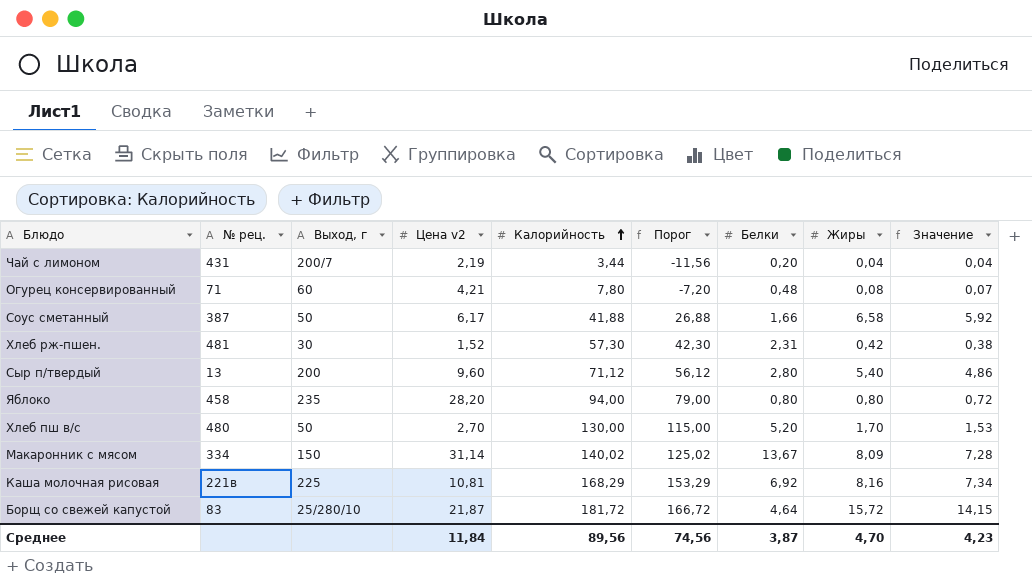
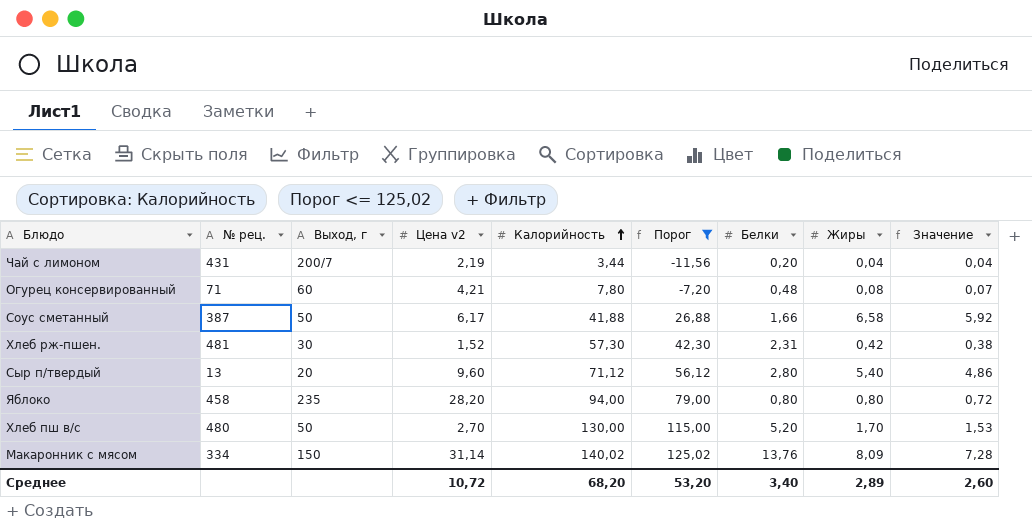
filter: none -> Порог <= 125,02
Сыр п/твердый | Выход, г: 200 -> 20
Макаронник с мясом | Белки: 13,67 -> 13,76
Среднее | Цена v2: 11,84 -> 10,72
Среднее | Калорийность: 89,56 -> 68,20
Среднее | Порог: 74,56 -> 53,20
Среднее | Белки: 3,87 -> 3,40
Среднее | Жиры: 4,70 -> 2,89
Среднее | Значение: 4,23 -> 2,60

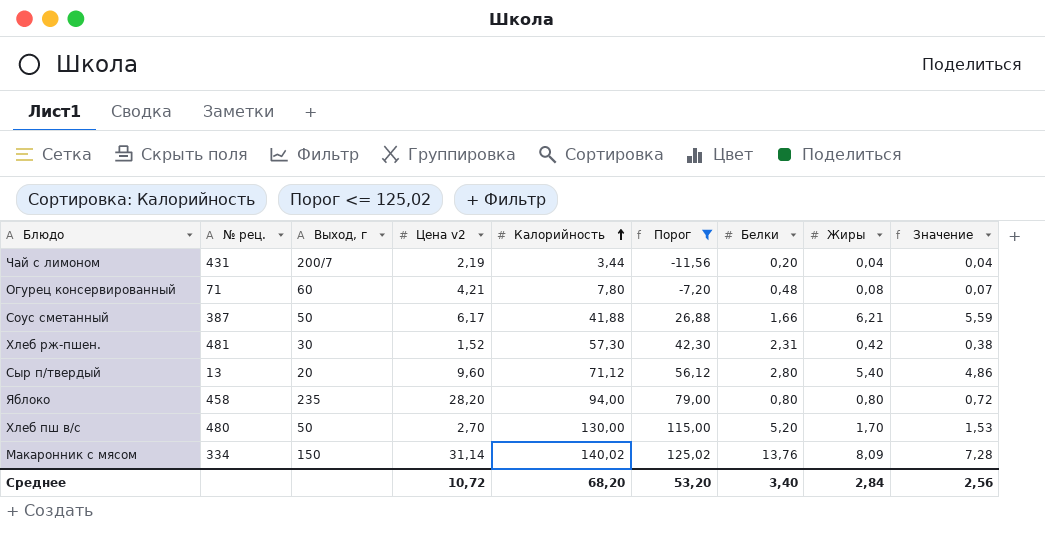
Соус сметанный | Жиры: 6,58 -> 6,21
Соус сметанный | Значение: 5,92 -> 5,59
Среднее | Жиры: 2,89 -> 2,84
Среднее | Значение: 2,60 -> 2,56

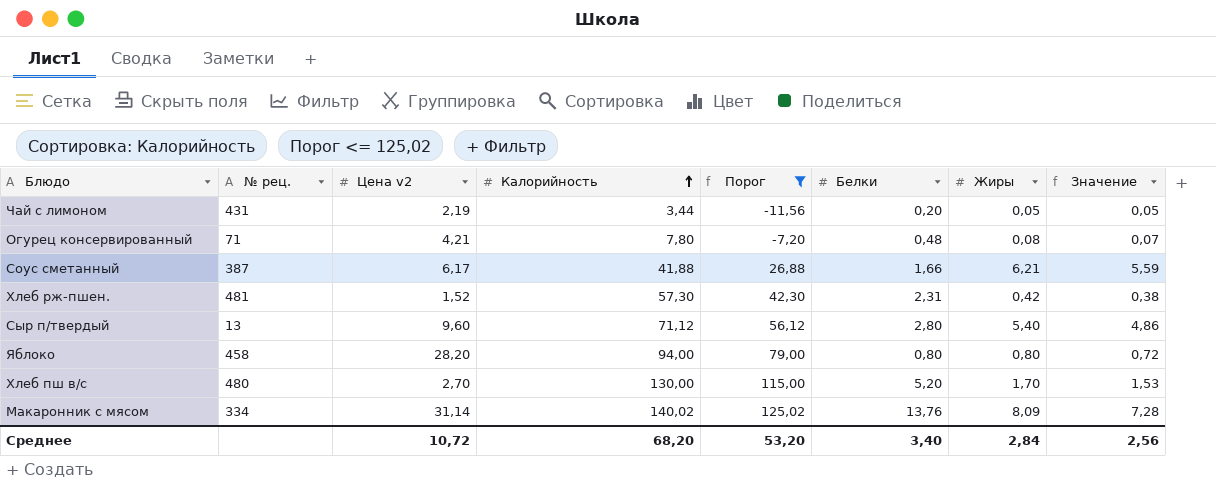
column Выход, г | position: 3 -> none
Чай с лимоном | Жиры: 0,04 -> 0,05
Чай с лимоном | Значение: 0,04 -> 0,05

